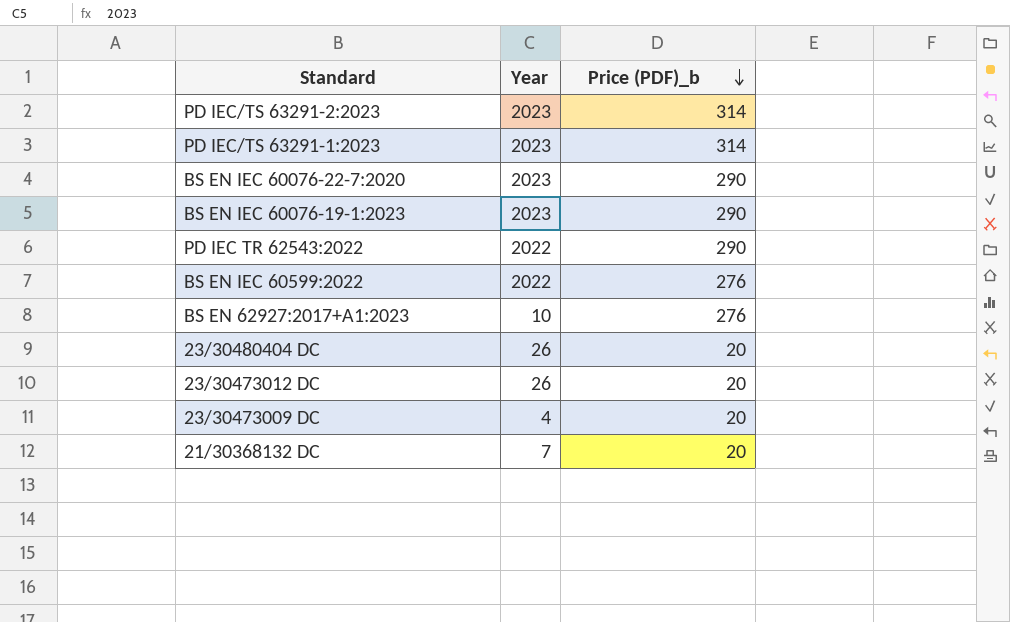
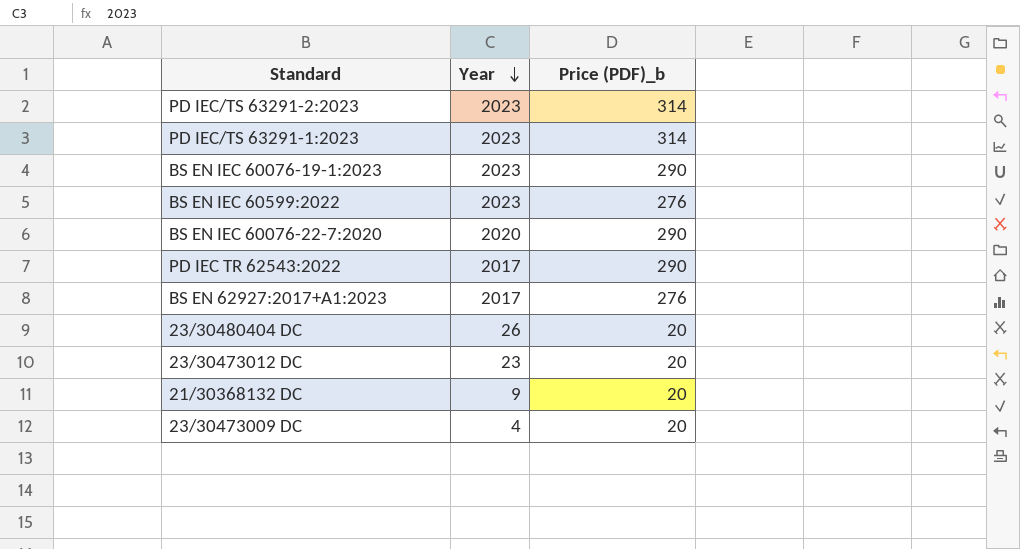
row order: Price (PDF)_b descending -> Year descending
BS EN IEC 60599:2022 | Year: 2022 -> 2023
BS EN IEC 60076-22-7:2020 | Year: 2023 -> 2020
PD IEC TR 62543:2022 | Year: 2022 -> 2017
BS EN 62927:2017+A1:2023 | Year: 10 -> 2017
23/30473012 DC | Year: 26 -> 23
21/30368132 DC | Year: 7 -> 9

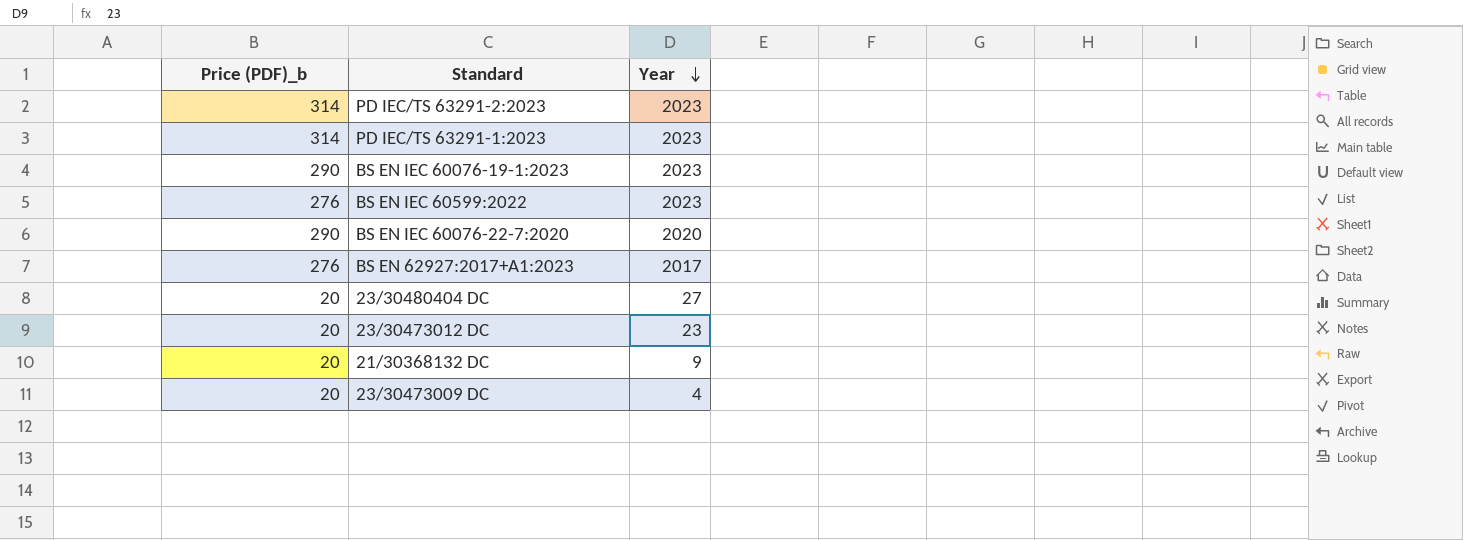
column Price (PDF)_b | position: 3 -> 1
row PD IEC TR 62543:2022: 2017 | 290 -> none
23/30480404 DC | Year: 26 -> 27

